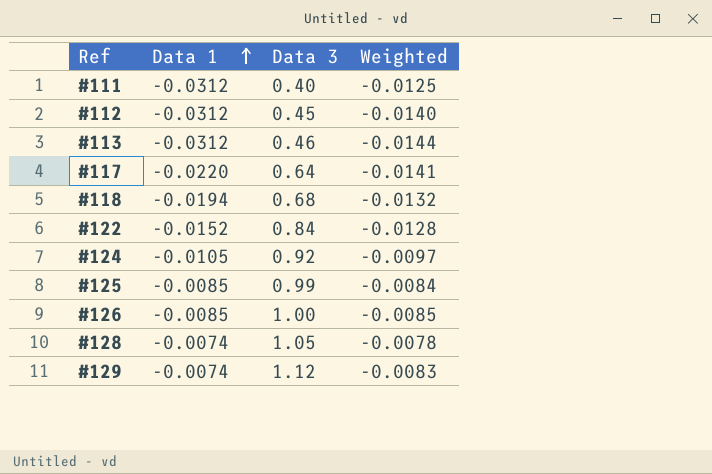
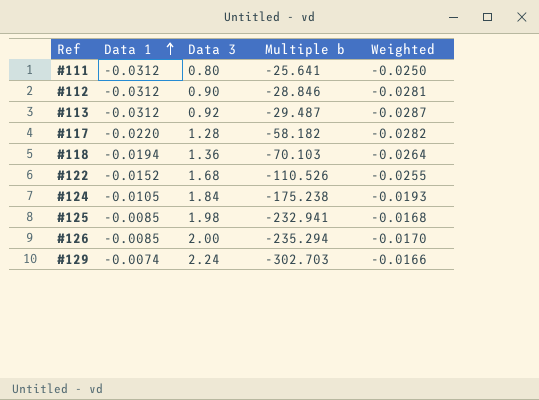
column Multiple b | formula: none -> [Data 3] / [Data 1]
row #128: -0.0074 | 1.05 | -0.0078 -> none
#111 | Data 3: 0.40 -> 0.80
#111 | Weighted: -0.0125 -> -0.0250
#112 | Data 3: 0.45 -> 0.90
#112 | Weighted: -0.0140 -> -0.0281
#113 | Data 3: 0.46 -> 0.92
#113 | Weighted: -0.0144 -> -0.0287
#117 | Data 3: 0.64 -> 1.28
#117 | Weighted: -0.0141 -> -0.0282
#118 | Data 3: 0.68 -> 1.36
#118 | Weighted: -0.0132 -> -0.0264
#122 | Data 3: 0.84 -> 1.68
#122 | Weighted: -0.0128 -> -0.0255
#124 | Data 3: 0.92 -> 1.84
#124 | Weighted: -0.0097 -> -0.0193
#125 | Data 3: 0.99 -> 1.98
#125 | Weighted: -0.0084 -> -0.0168
#126 | Data 3: 1.00 -> 2.00
#126 | Weighted: -0.0085 -> -0.0170
#129 | Data 3: 1.12 -> 2.24
#129 | Weighted: -0.0083 -> -0.0166

